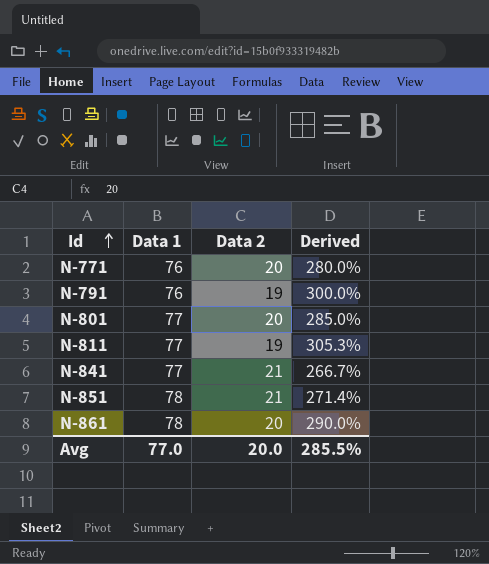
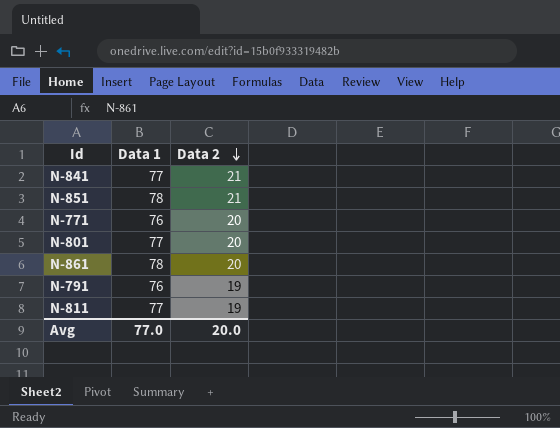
row order: Id ascending -> Data 2 descending
column Derived | formula: ([Data 1] - [Data 2]) / [Data 2] -> none

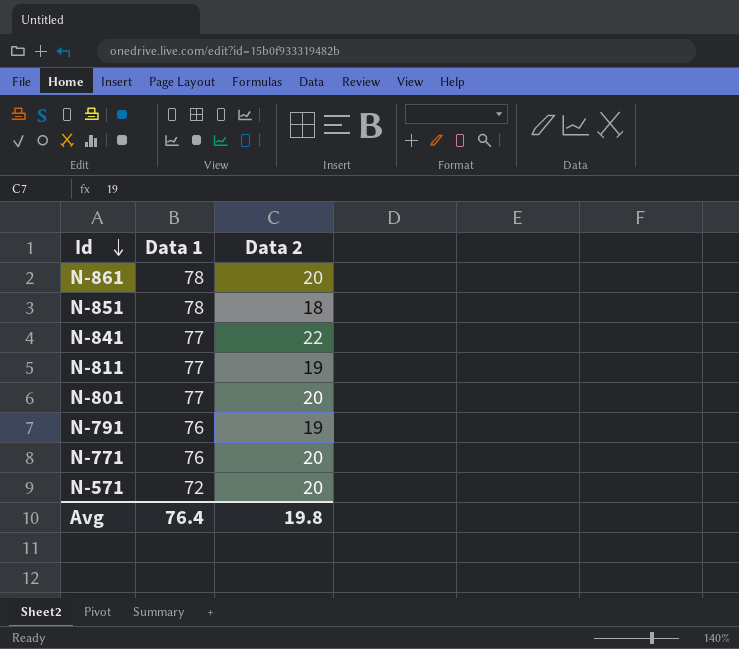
row order: Data 2 descending -> Id descending
N-851 | Data 2: 21 -> 18
N-841 | Data 2: 21 -> 22
row N-571: none -> 72 | 20
Avg | Data 1: 77.0 -> 76.4
Avg | Data 2: 20.0 -> 19.8

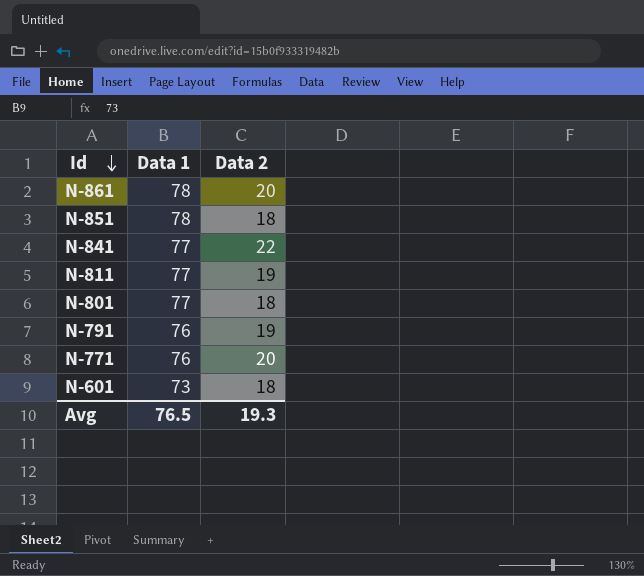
row N-571: 72 | 20 -> none
N-801 | Data 2: 20 -> 18
row N-601: none -> 73 | 18
Avg | Data 1: 76.4 -> 76.5
Avg | Data 2: 19.8 -> 19.3

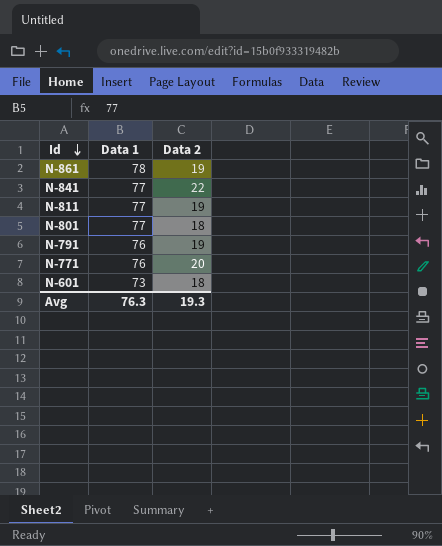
row N-851: 78 | 18 -> none
N-861 | Data 2: 20 -> 19
Avg | Data 1: 76.5 -> 76.3

